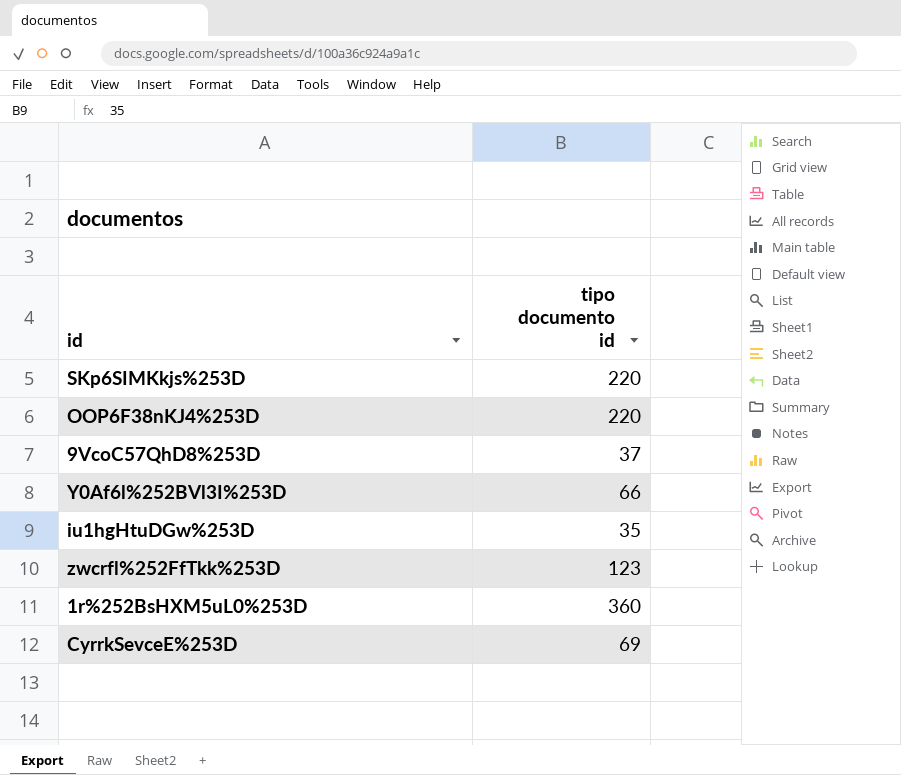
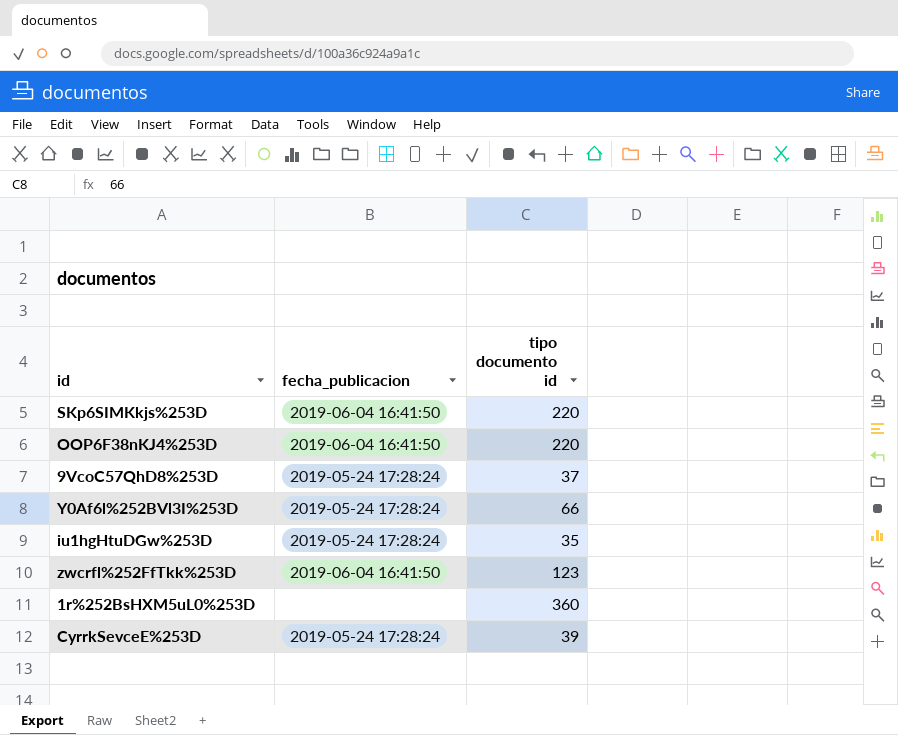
column fecha_publicacion | position: none -> 2
CyrrkSevceE%253D | tipo documento id: 69 -> 39

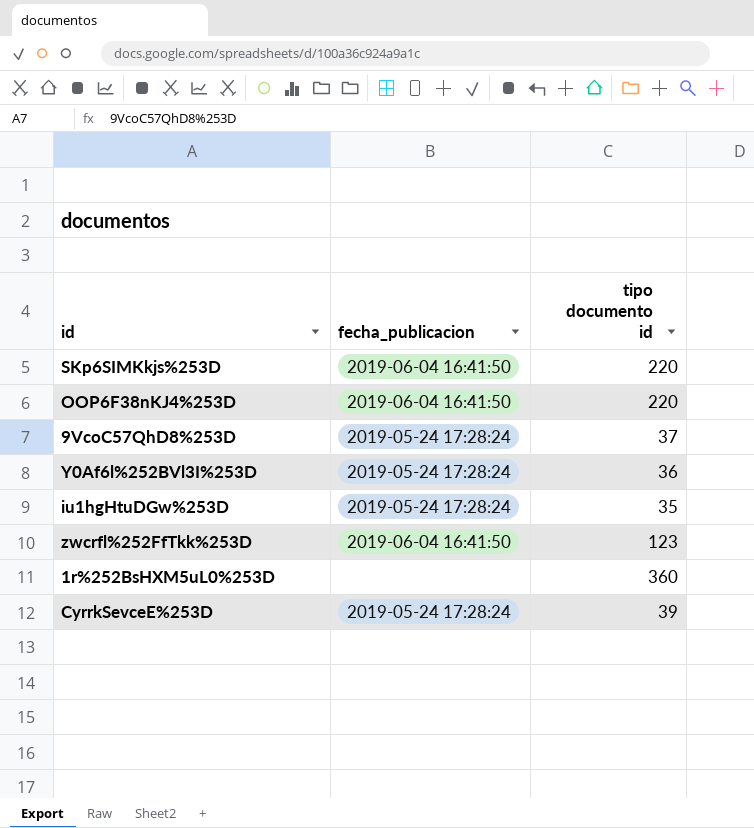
Y0Af6l%252BVl3I%253D | tipo documento id: 66 -> 36

